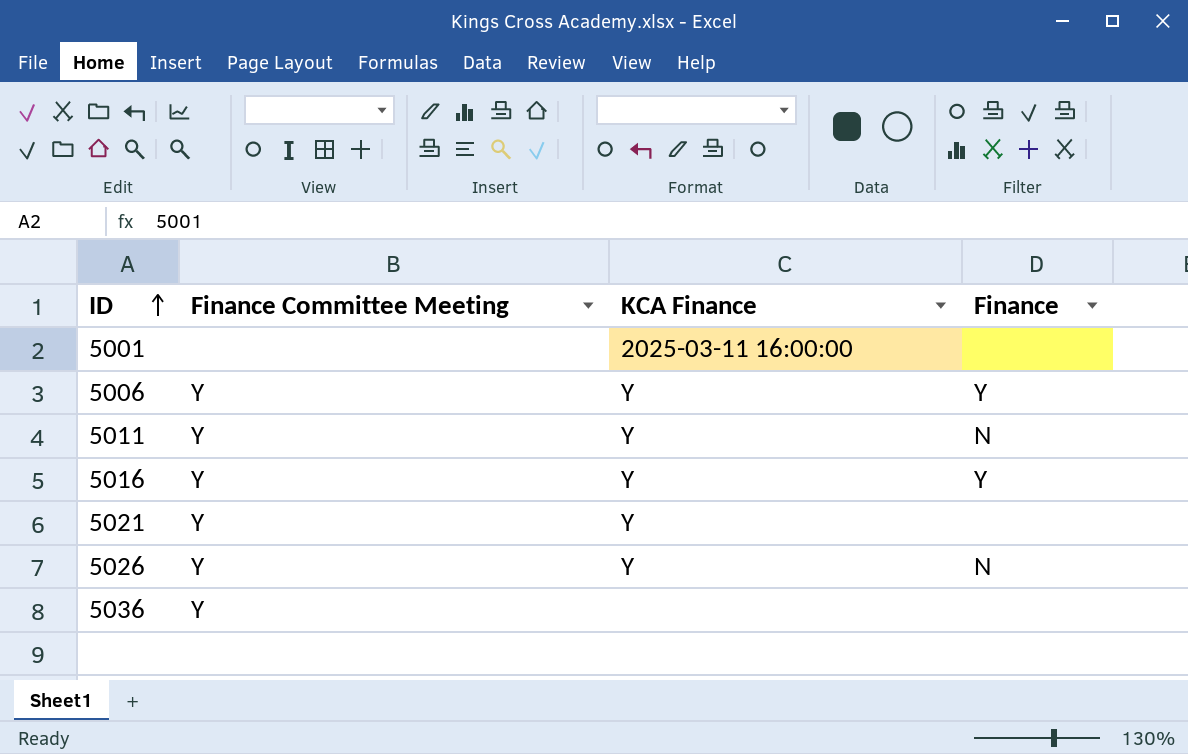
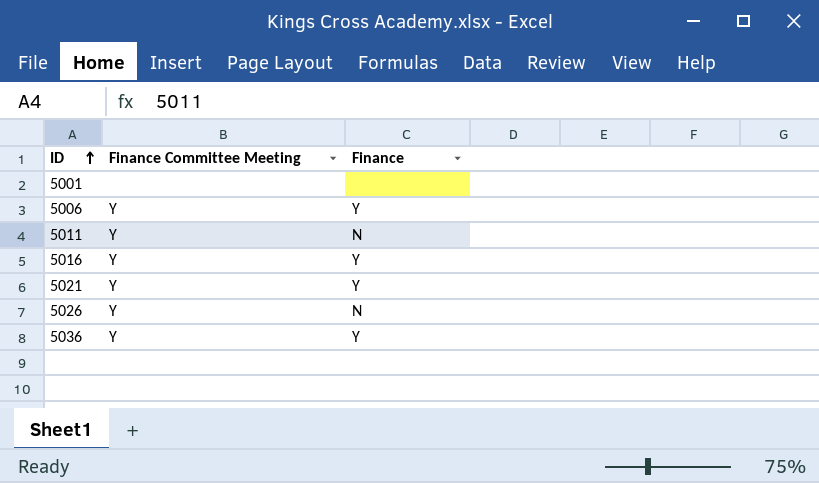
column KCA Finance | position: 3 -> none
5021 | Finance: none -> Y
5036 | Finance: none -> Y

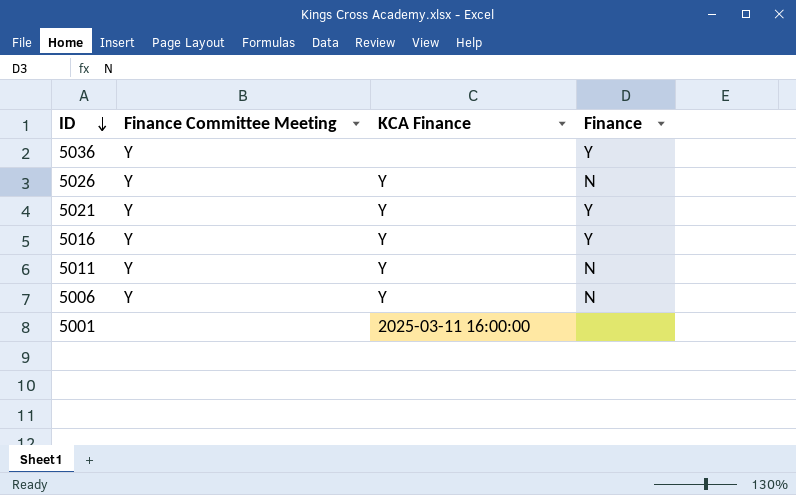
row order: ID ascending -> ID descending
column KCA Finance | position: none -> 3
5006 | Finance: Y -> N

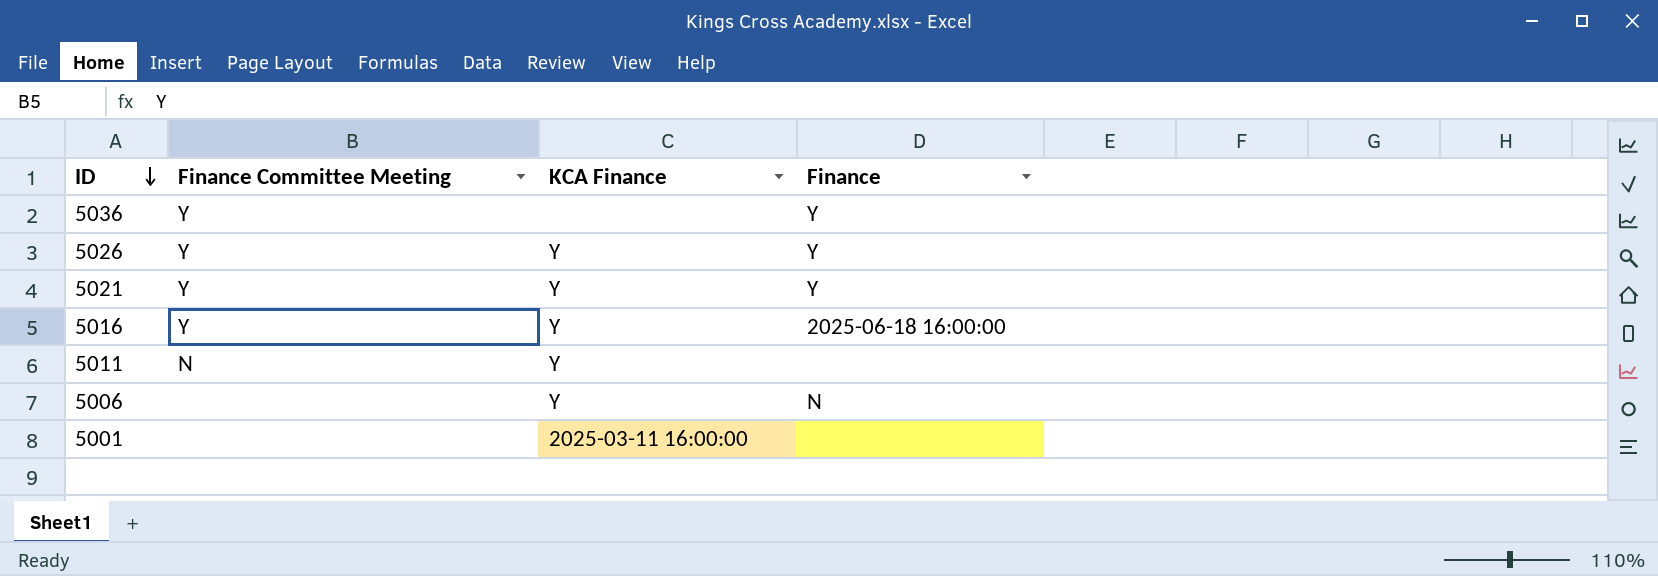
5026 | Finance: N -> Y
5016 | Finance: Y -> 2025-06-18 16:00:00
5011 | Finance Committee Meeting: Y -> N
5011 | Finance: N -> none
5006 | Finance Committee Meeting: Y -> none

